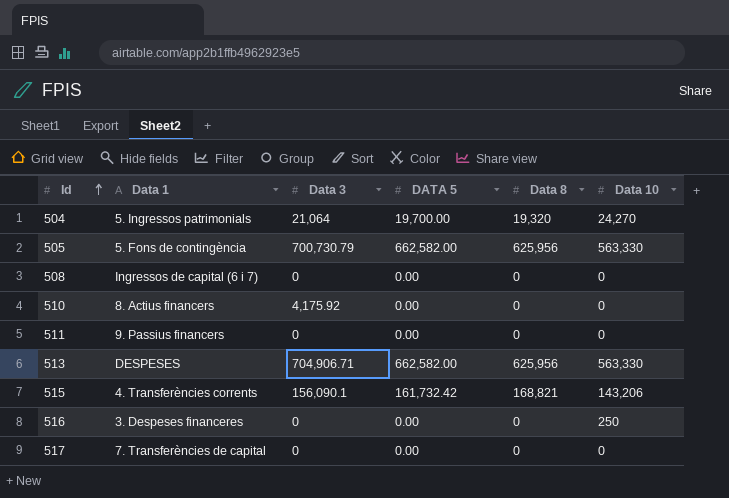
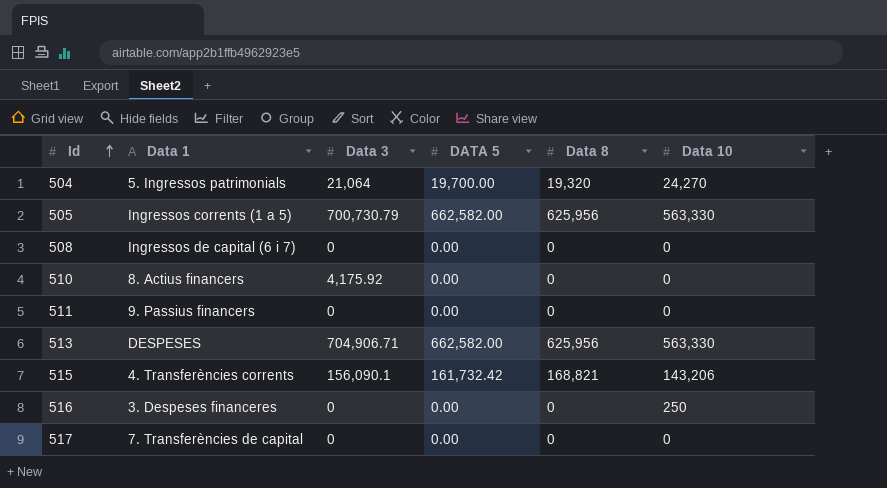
505 | Data 1: 5. Fons de contingència -> Ingressos corrents (1 a 5)

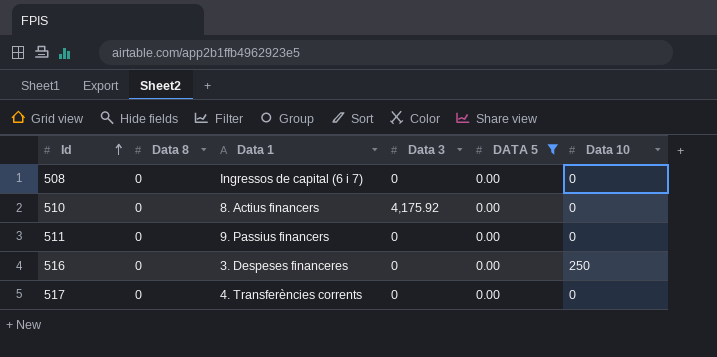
filter: none -> DATA 5 = 0.00
column Data 8 | position: 5 -> 2
517 | Data 1: 7. Transferències de capital -> 4. Transferències corrents

